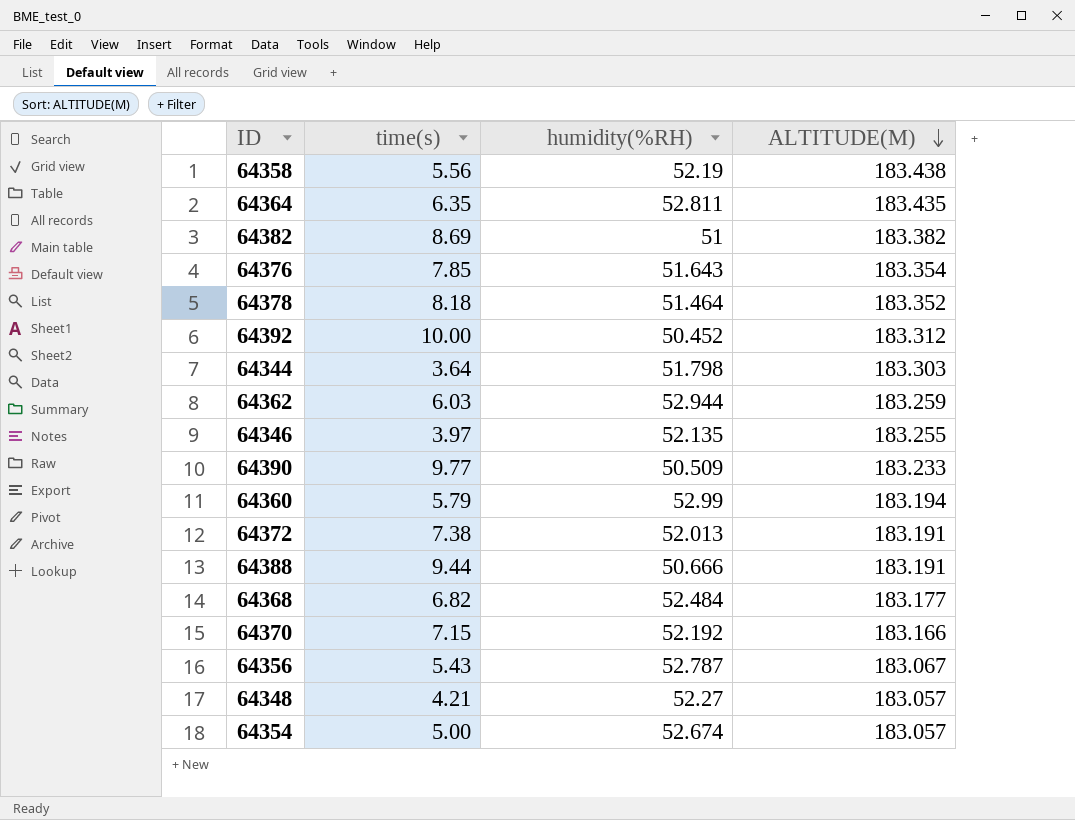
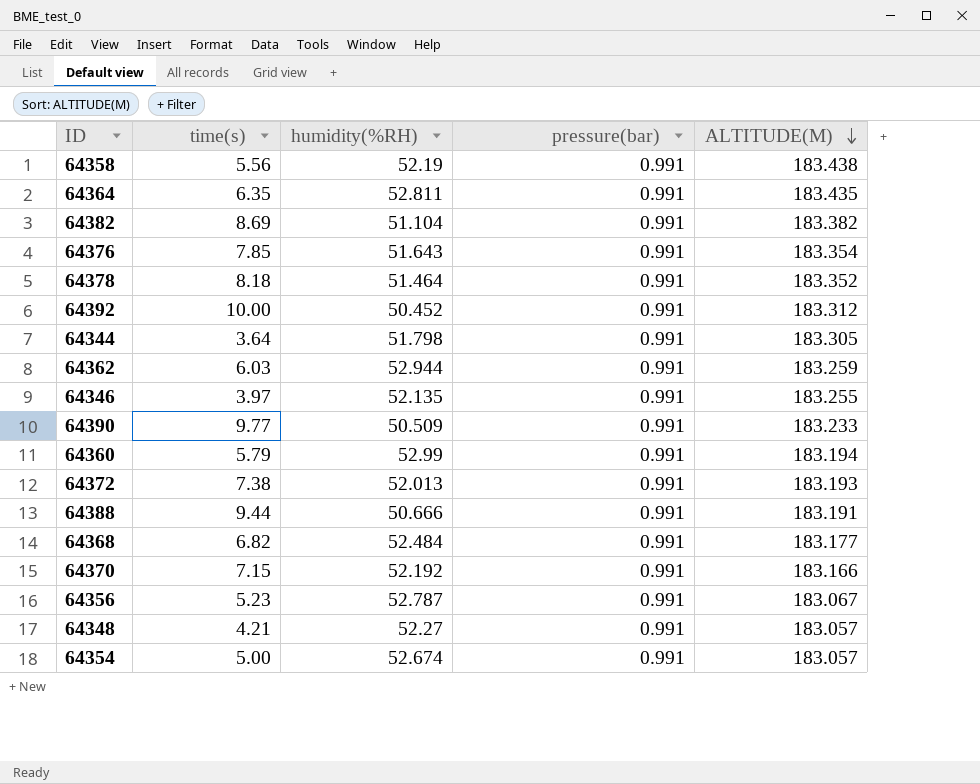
column pressure(bar) | position: none -> 4
64382 | humidity(%RH): 51 -> 51.104
64344 | ALTITUDE(M): 183.303 -> 183.305
64372 | ALTITUDE(M): 183.191 -> 183.193
64356 | time(s): 5.43 -> 5.23

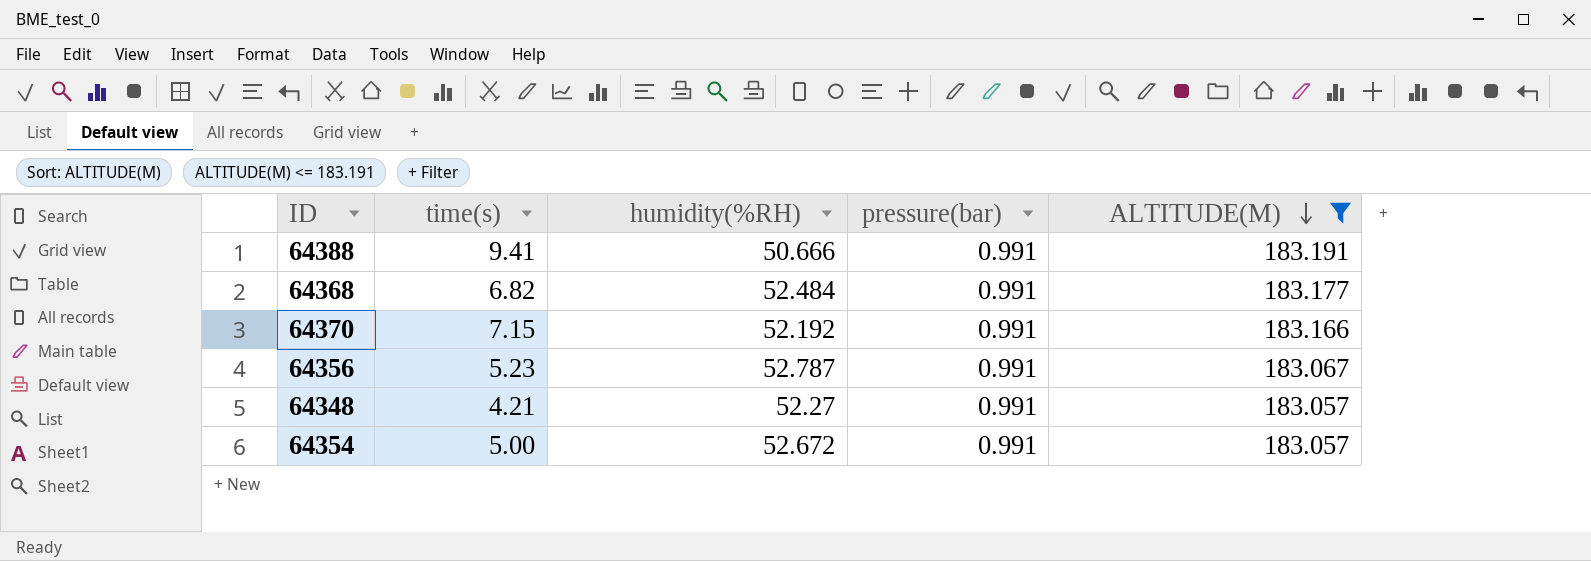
filter: none -> ALTITUDE(M) <= 183.191
64388 | time(s): 9.44 -> 9.41
64354 | humidity(%RH): 52.674 -> 52.672

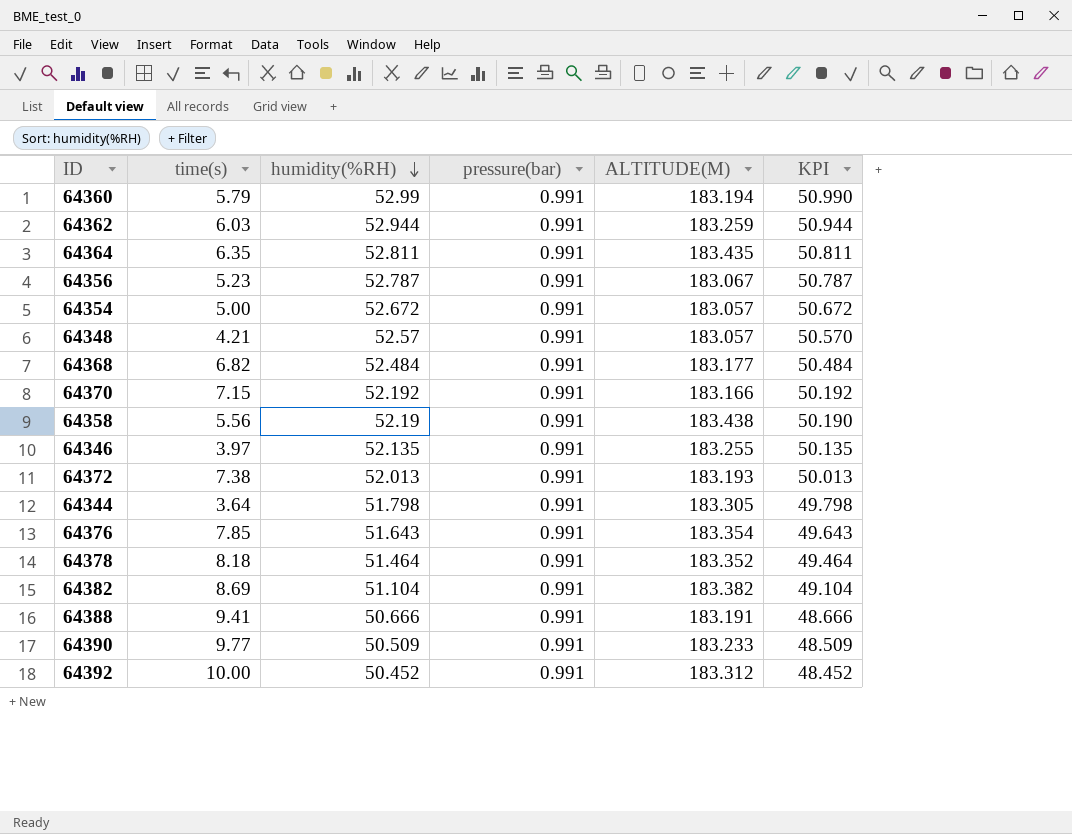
filter: ALTITUDE(M) <= 183.191 -> none
row order: ALTITUDE(M) descending -> humidity(%RH) descending
column KPI | formula: none -> [humidity(%RH)] - 2
64348 | humidity(%RH): 52.27 -> 52.57

